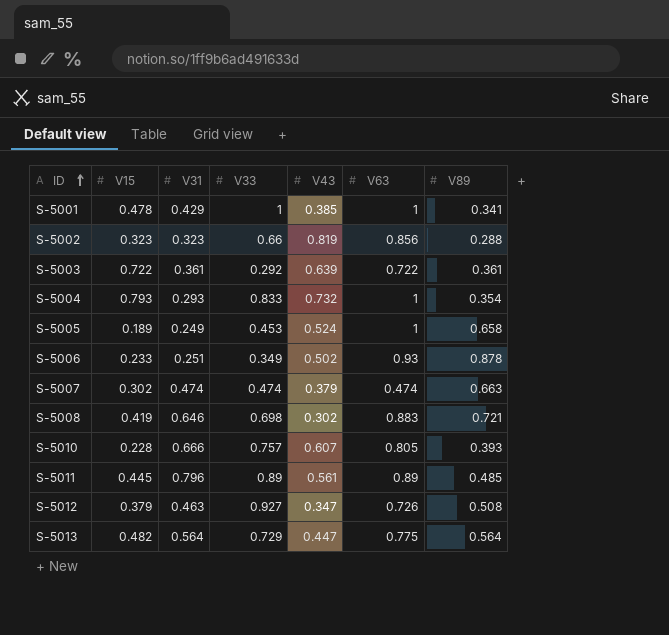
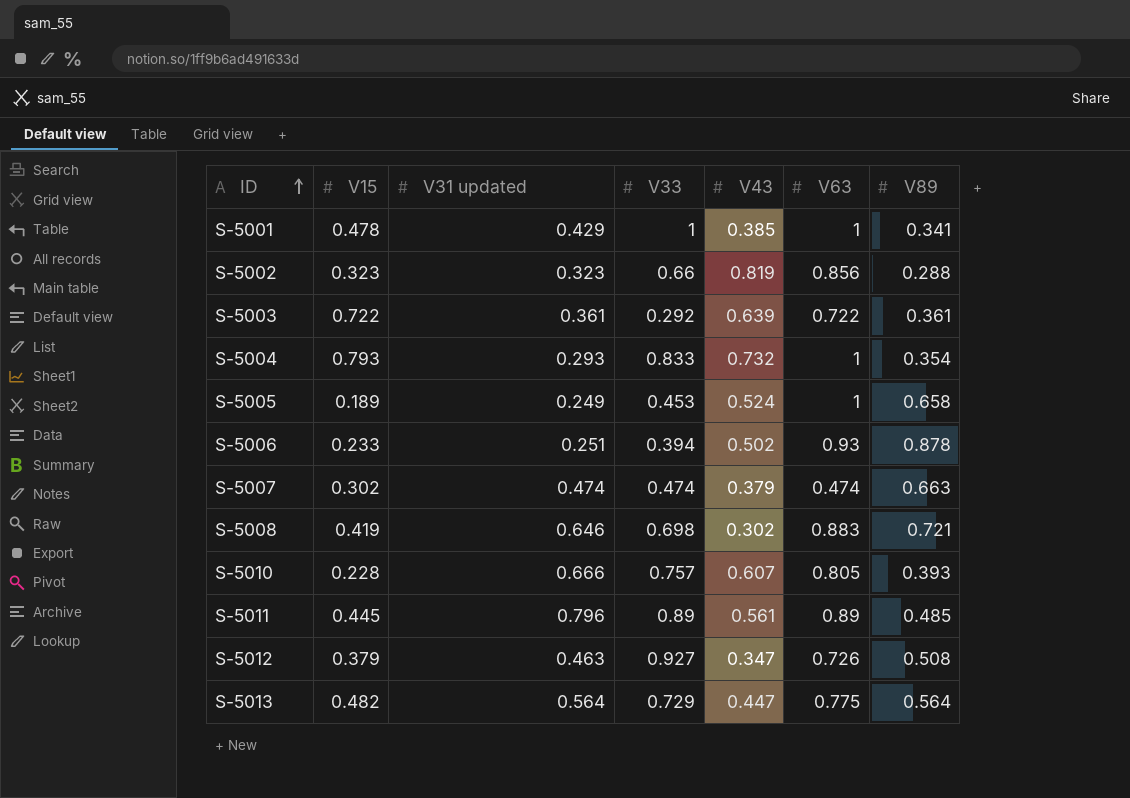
column name: V31 -> V31 updated
S-5006 | V33: 0.349 -> 0.394

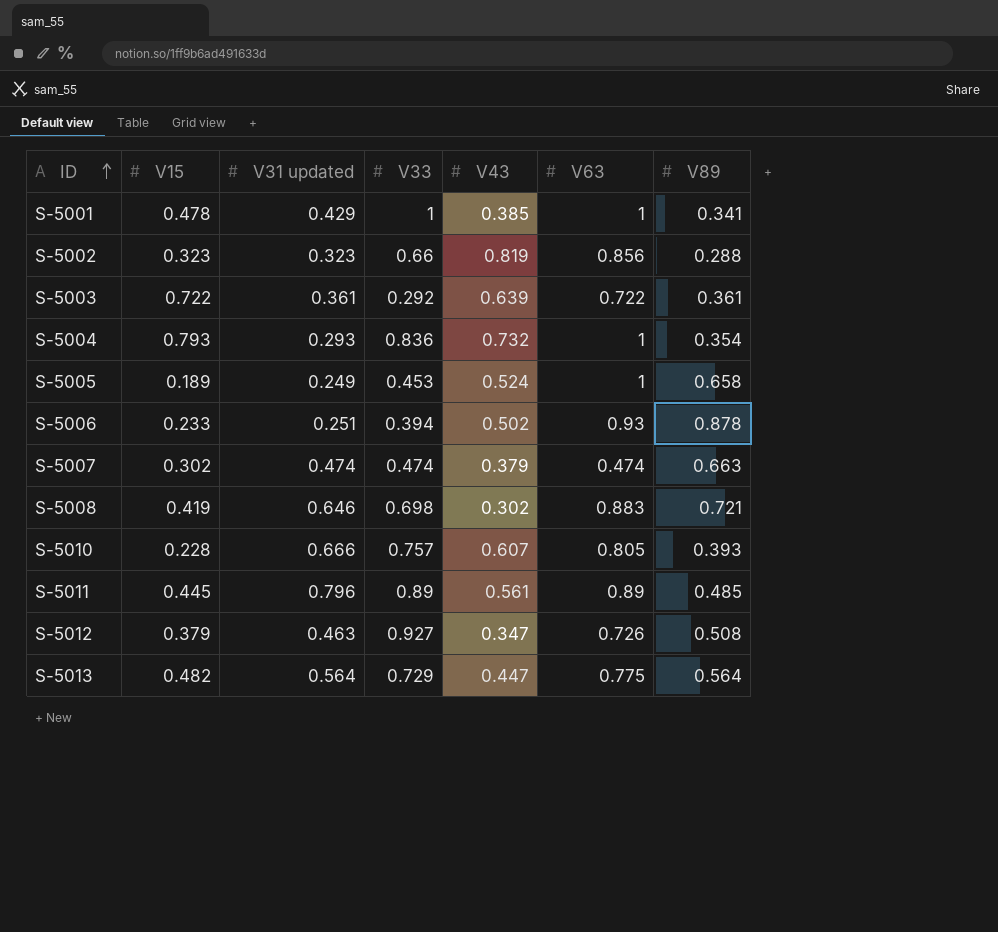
S-5004 | V33: 0.833 -> 0.836

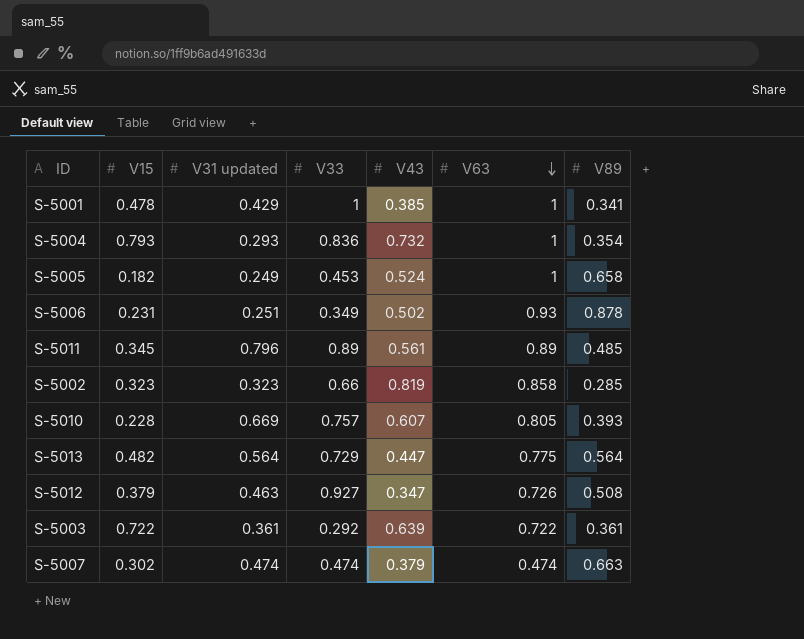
row order: ID ascending -> V63 descending
row S-5008: 0.419 | 0.646 | 0.698 | 0.302 | 0.883 | 0.721 -> none
S-5005 | V15: 0.189 -> 0.182
S-5006 | V15: 0.233 -> 0.231
S-5006 | V33: 0.394 -> 0.349
S-5011 | V15: 0.445 -> 0.345
S-5002 | V63: 0.856 -> 0.858
S-5002 | V89: 0.288 -> 0.285
S-5010 | V31 updated: 0.666 -> 0.669

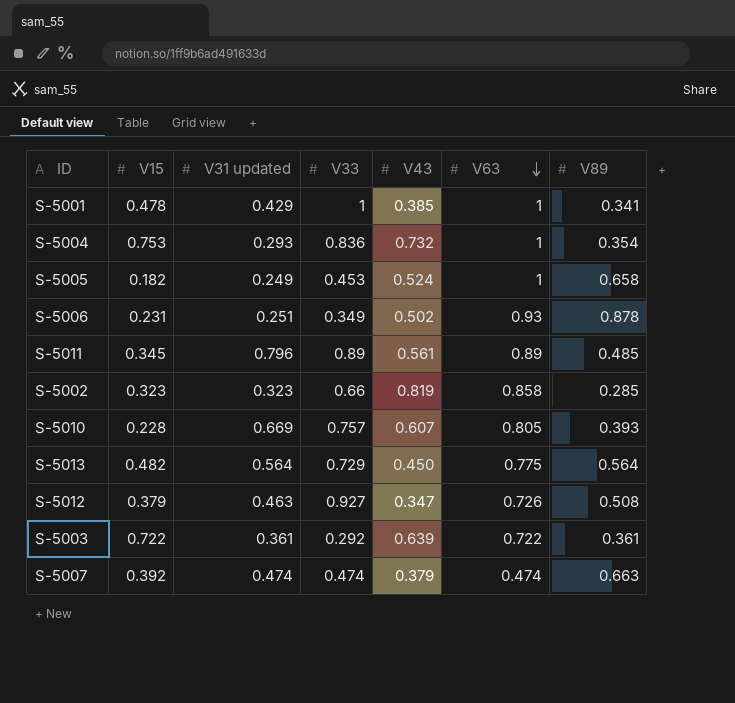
S-5004 | V15: 0.793 -> 0.753
S-5013 | V43: 0.447 -> 0.450
S-5007 | V15: 0.302 -> 0.392

